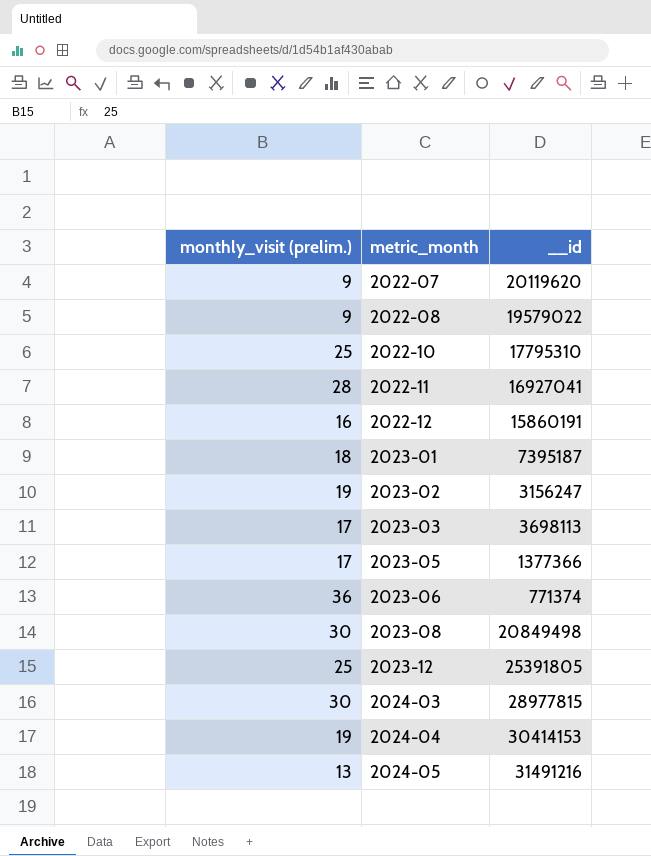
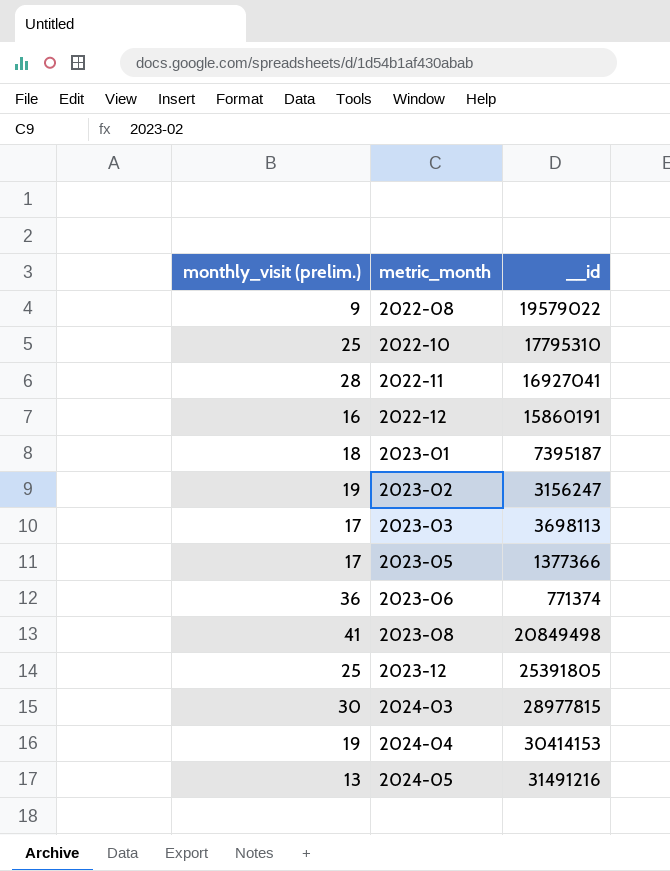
row 2022-07: 9 | 20119620 -> none
2023-08 | monthly_visit (prelim.): 30 -> 41

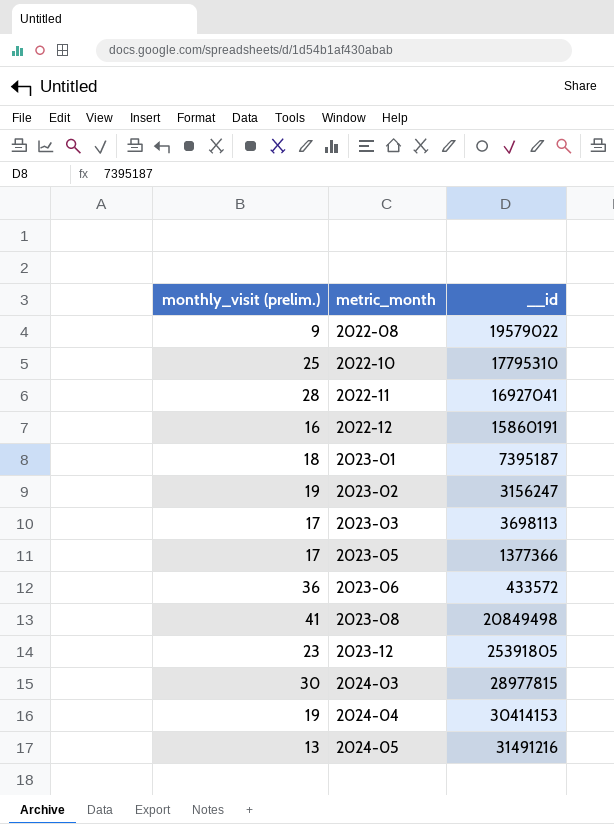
2023-06 | __id: 771374 -> 433572
2023-12 | monthly_visit (prelim.): 25 -> 23

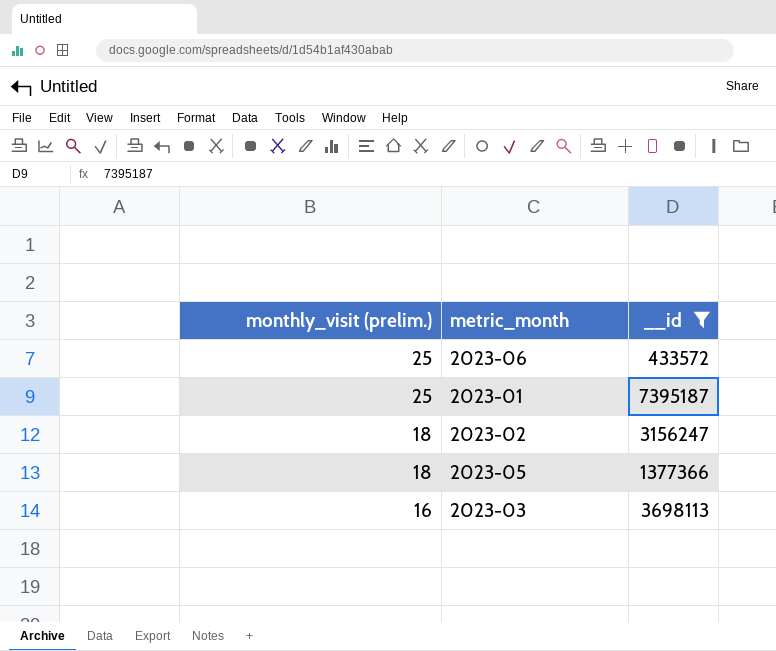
filter: none -> __id <= 7395187
row order: metric_month ascending -> monthly_visit (prelim.) descending
2023-06 | monthly_visit (prelim.): 36 -> 25
2023-01 | monthly_visit (prelim.): 18 -> 25
2023-02 | monthly_visit (prelim.): 19 -> 18
2023-05 | monthly_visit (prelim.): 17 -> 18
2023-03 | monthly_visit (prelim.): 17 -> 16

